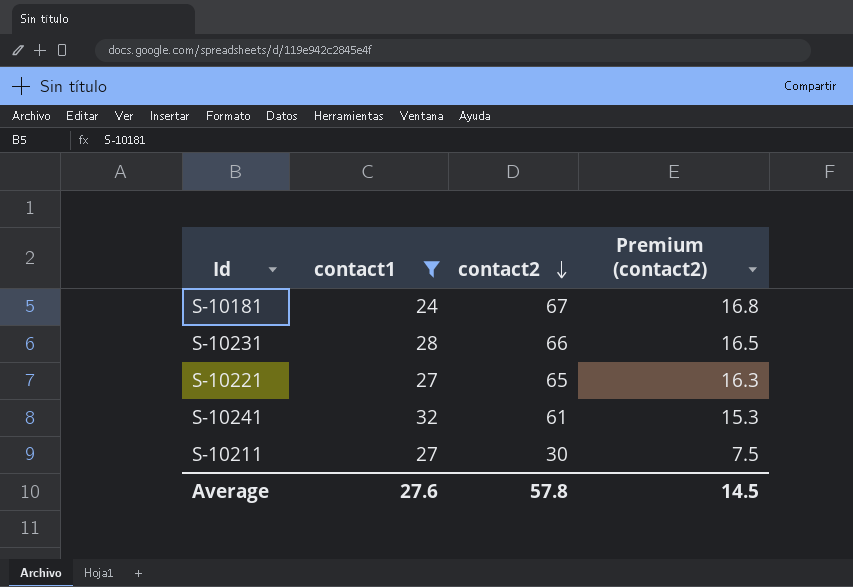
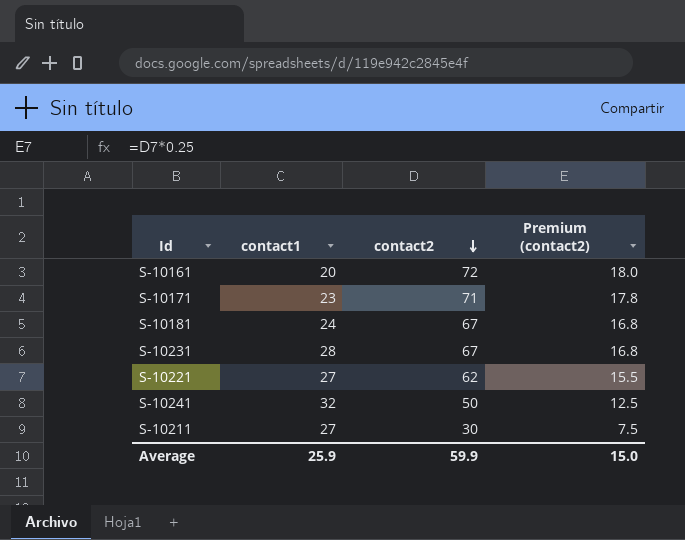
filter: contact1 >= 24 -> none
S-10231 | contact2: 66 -> 67
S-10231 | Premium (contact2): 16.5 -> 16.8
S-10221 | contact2: 65 -> 62
S-10221 | Premium (contact2): 16.3 -> 15.5
S-10241 | contact2: 61 -> 50
S-10241 | Premium (contact2): 15.3 -> 12.5
Average | contact1: 27.6 -> 25.9
Average | contact2: 57.8 -> 59.9
Average | Premium (contact2): 14.5 -> 15.0

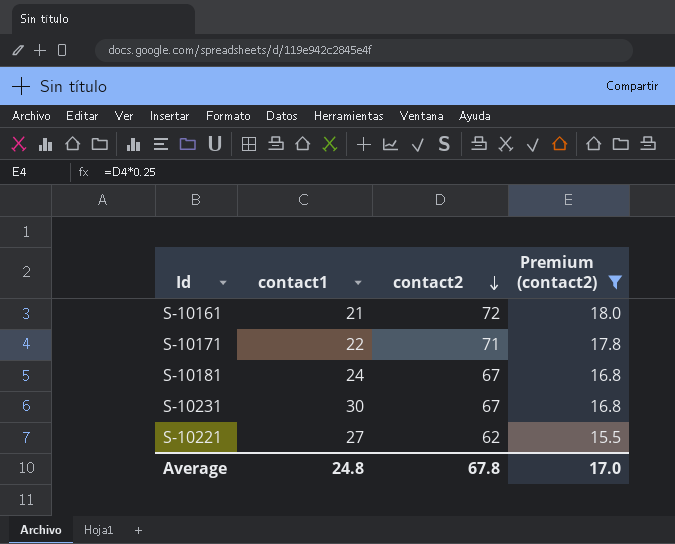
filter: none -> Premium (contact2) >= 15.5
S-10161 | contact1: 20 -> 21
S-10171 | contact1: 23 -> 22
S-10231 | contact1: 28 -> 30
Average | contact1: 25.9 -> 24.8
Average | contact2: 59.9 -> 67.8
Average | Premium (contact2): 15.0 -> 17.0

